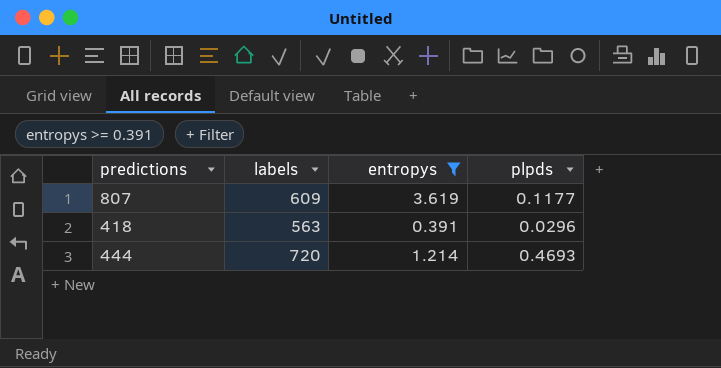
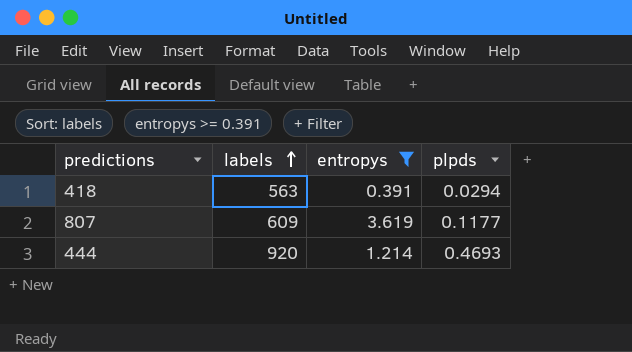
row order: none -> labels ascending
418 | plpds: 0.0296 -> 0.0294
444 | labels: 720 -> 920

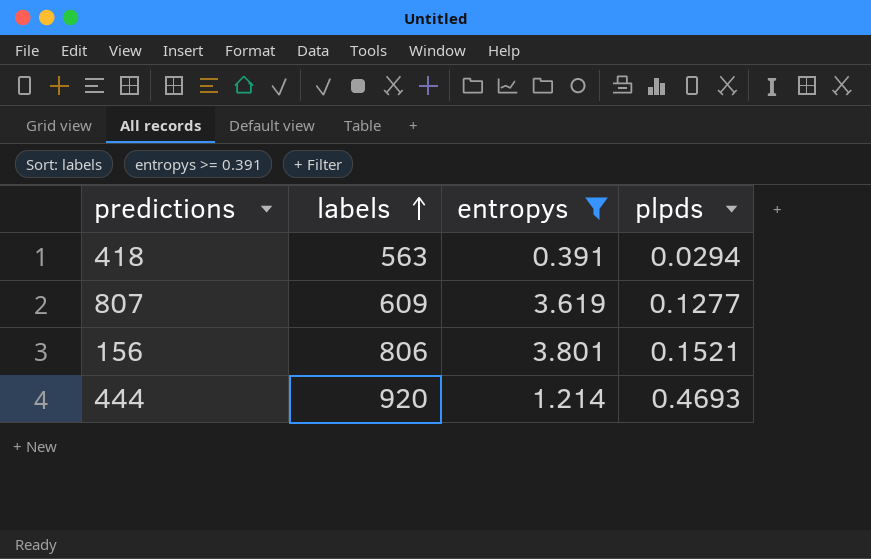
807 | plpds: 0.1177 -> 0.1277
row 156: none -> 806 | 3.801 | 0.1521

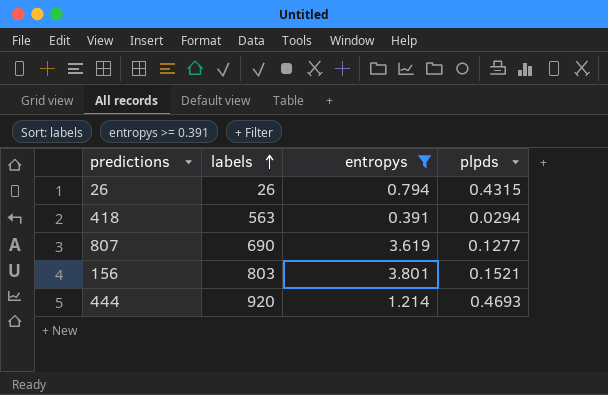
row 26: none -> 26 | 0.794 | 0.4315
807 | labels: 609 -> 690
156 | labels: 806 -> 803

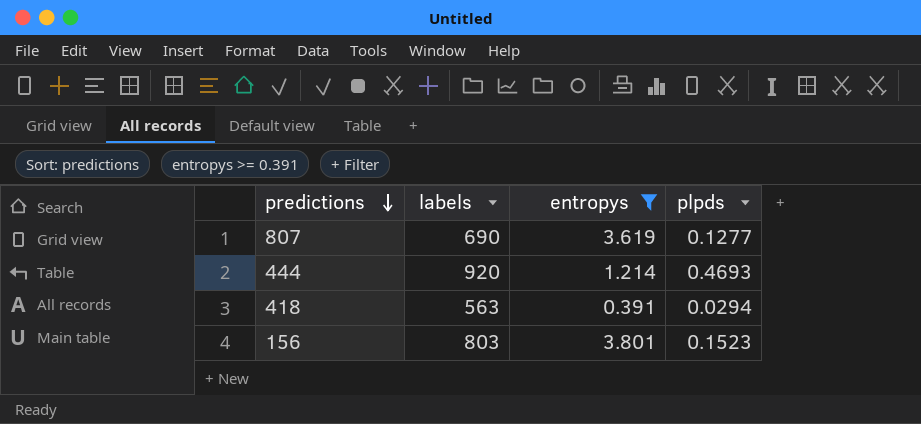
row order: labels ascending -> predictions descending
row 26: 26 | 0.794 | 0.4315 -> none
156 | plpds: 0.1521 -> 0.1523

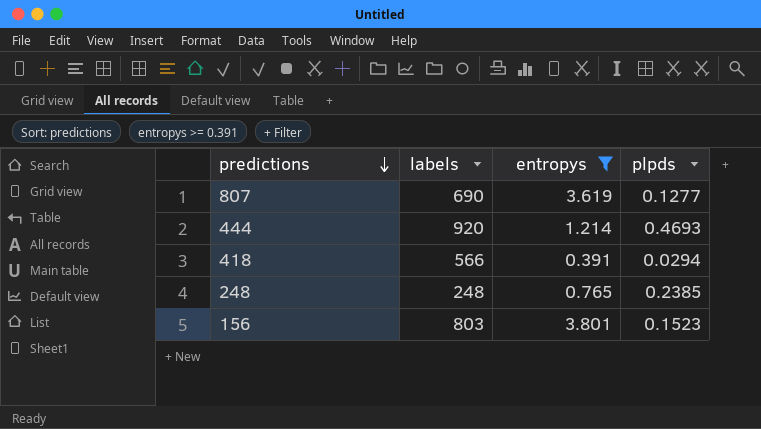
418 | labels: 563 -> 566
row 248: none -> 248 | 0.765 | 0.2385

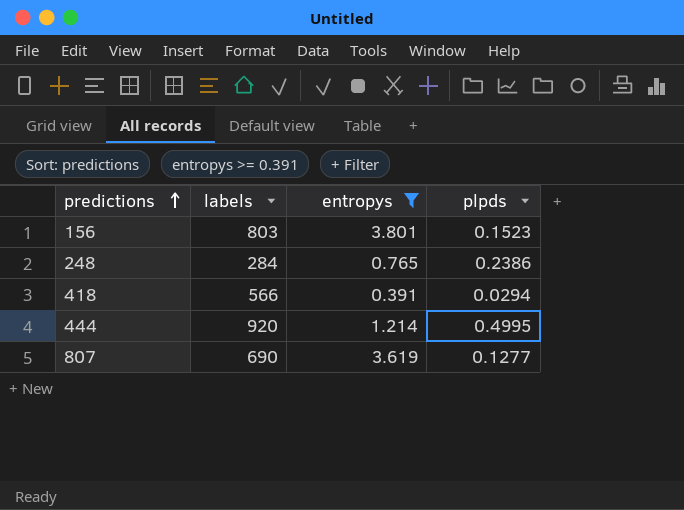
row order: predictions descending -> predictions ascending
248 | labels: 248 -> 284
248 | plpds: 0.2385 -> 0.2386
444 | plpds: 0.4693 -> 0.4995

